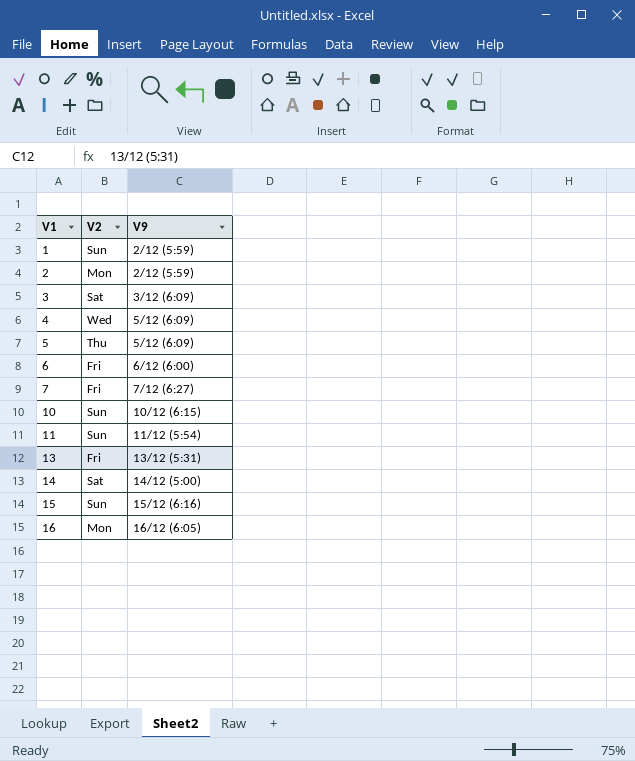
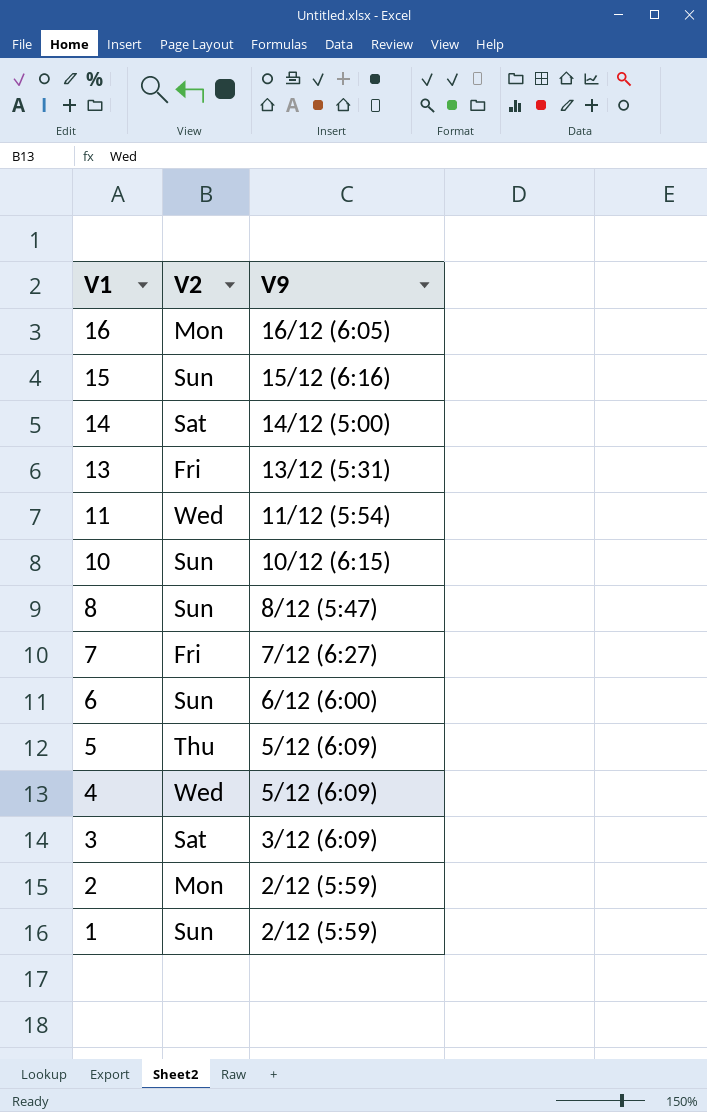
row order: V1 ascending -> V1 descending
11 | V2: Sun -> Wed
row 8: none -> Sun | 8/12 (5:47)
6 | V2: Fri -> Sun

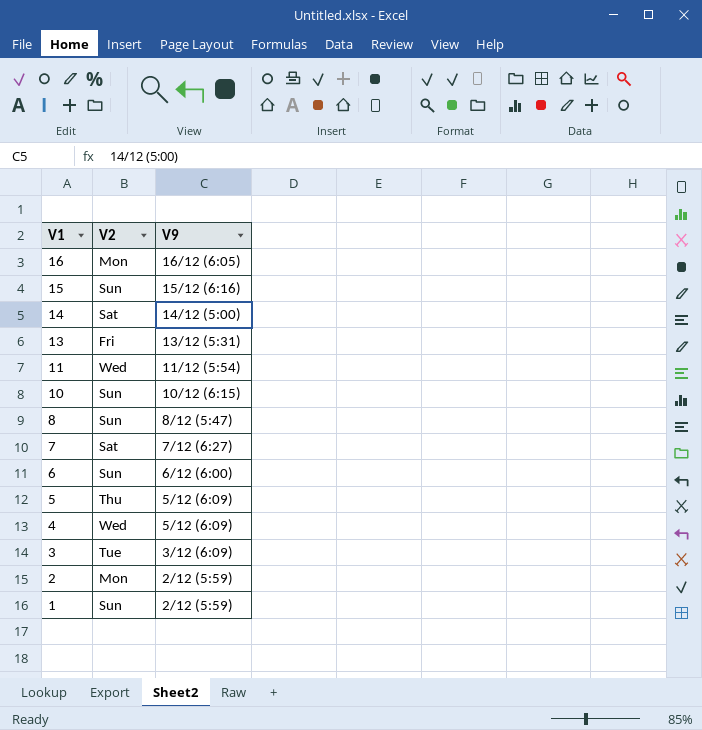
7 | V2: Fri -> Sat
3 | V2: Sat -> Tue

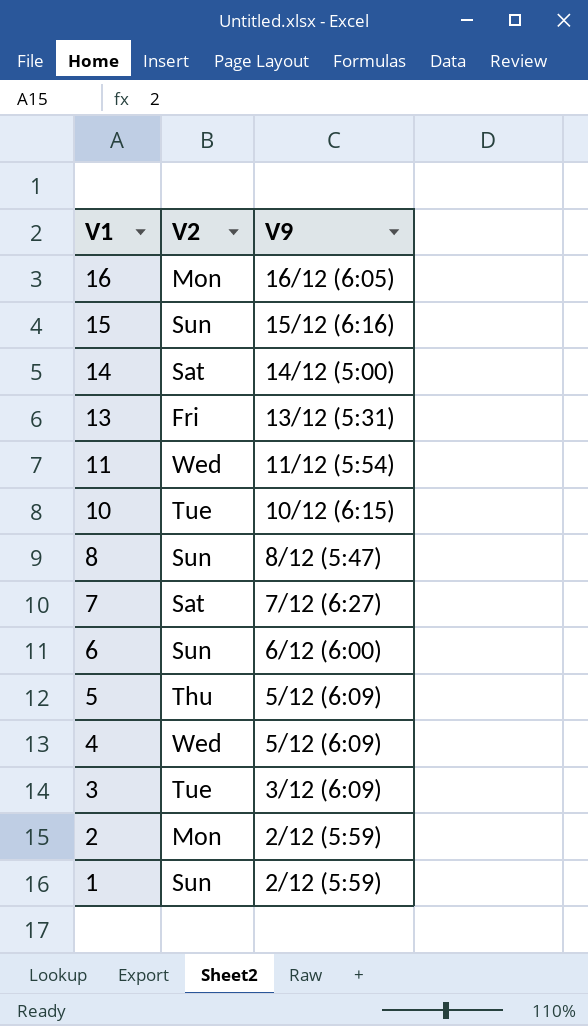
10 | V2: Sun -> Tue

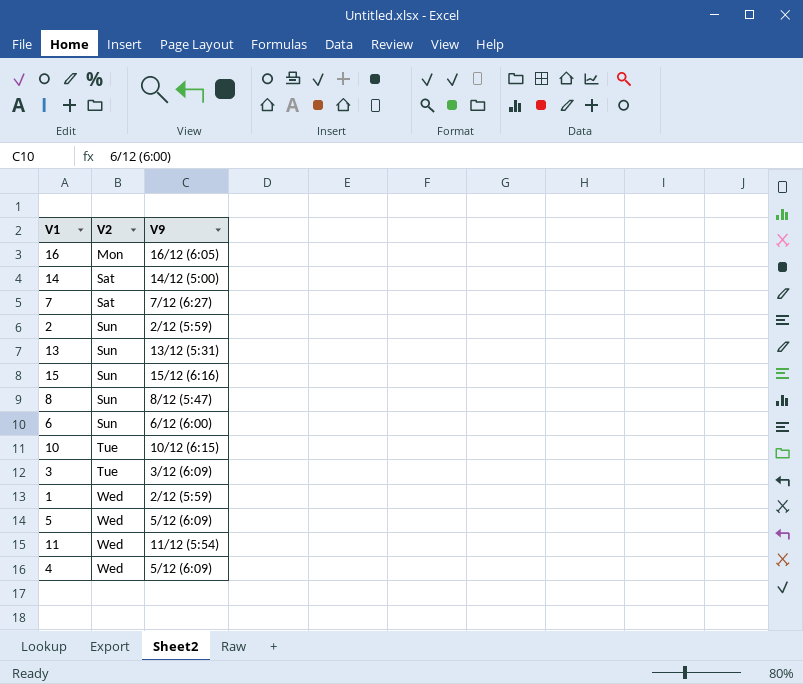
row order: V1 descending -> V2 ascending
2 | V2: Mon -> Sun
13 | V2: Fri -> Sun
1 | V2: Sun -> Wed
5 | V2: Thu -> Wed

